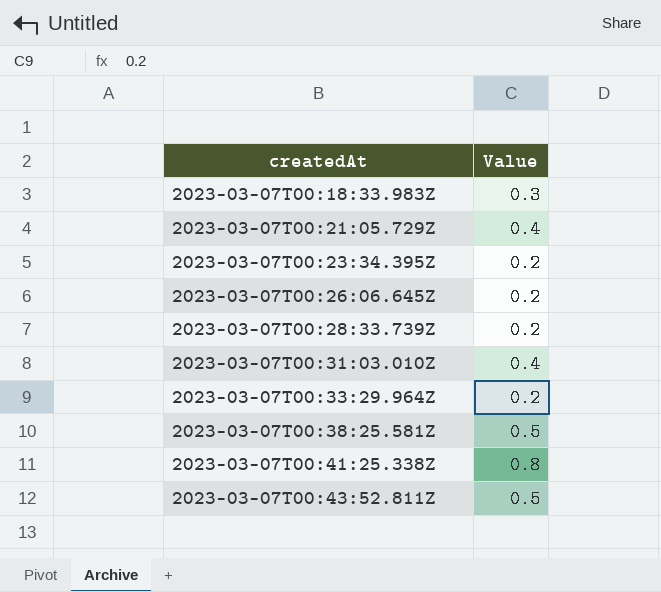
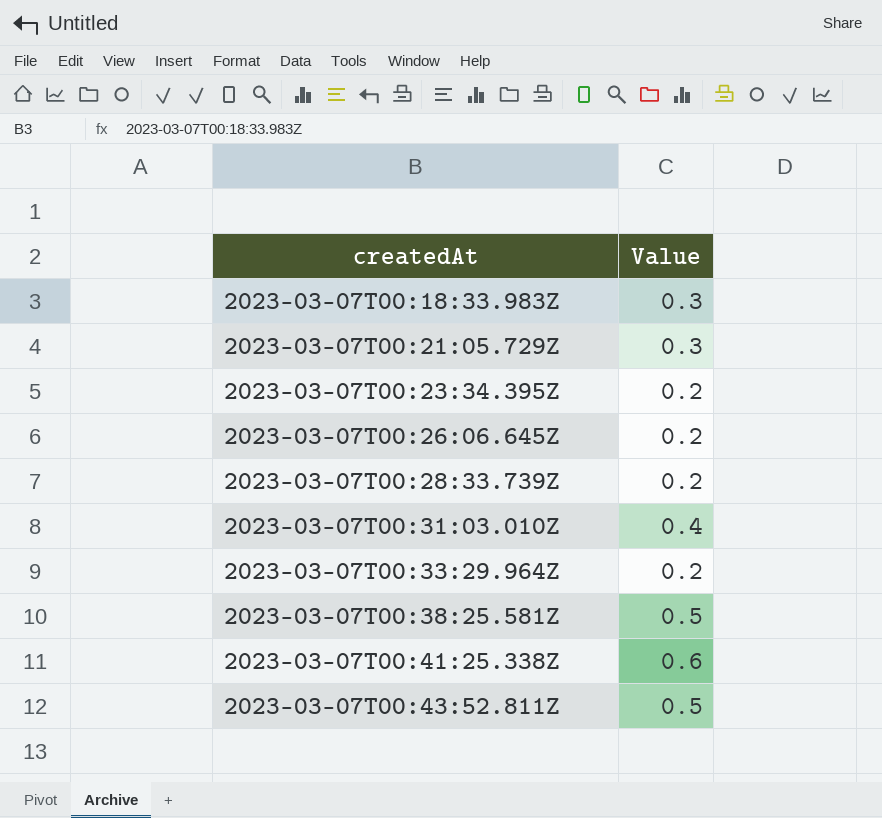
2023-03-07T00:21:05.729Z | Value: 0.4 -> 0.3
2023-03-07T00:41:25.338Z | Value: 0.8 -> 0.6

